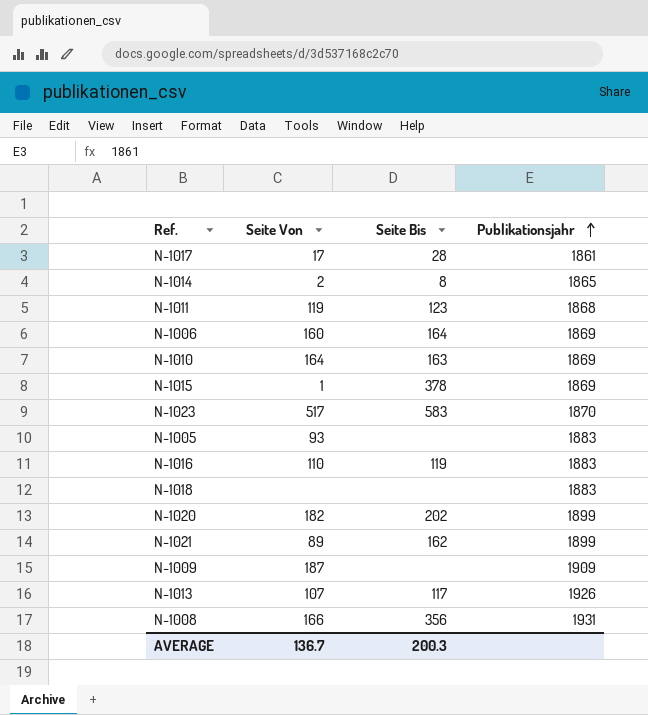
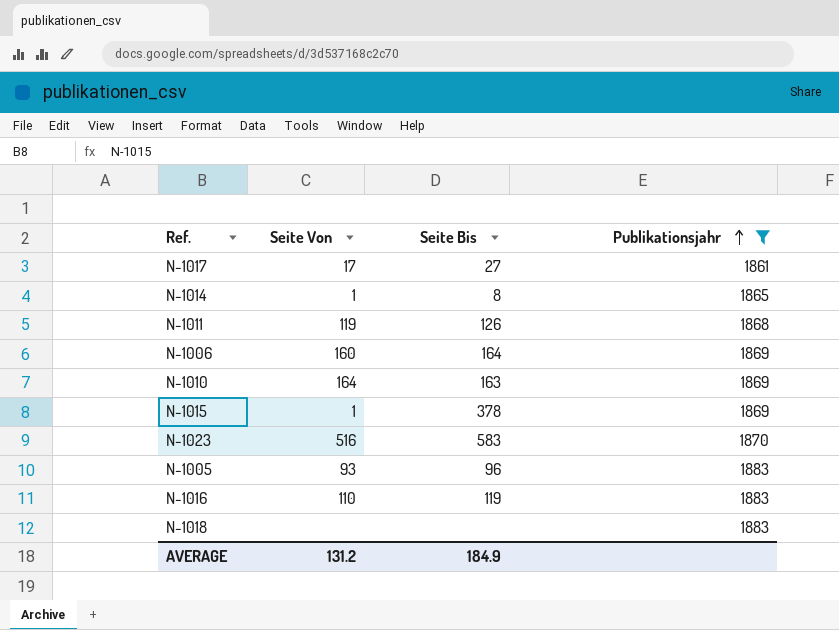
filter: none -> Publikationsjahr <= 1883
N-1017 | Seite Bis: 28 -> 27
N-1014 | Seite Von: 2 -> 1
N-1011 | Seite Bis: 123 -> 126
N-1023 | Seite Von: 517 -> 516
N-1005 | Seite Bis: none -> 96
AVERAGE | Seite Von: 136.7 -> 131.2
AVERAGE | Seite Bis: 200.3 -> 184.9

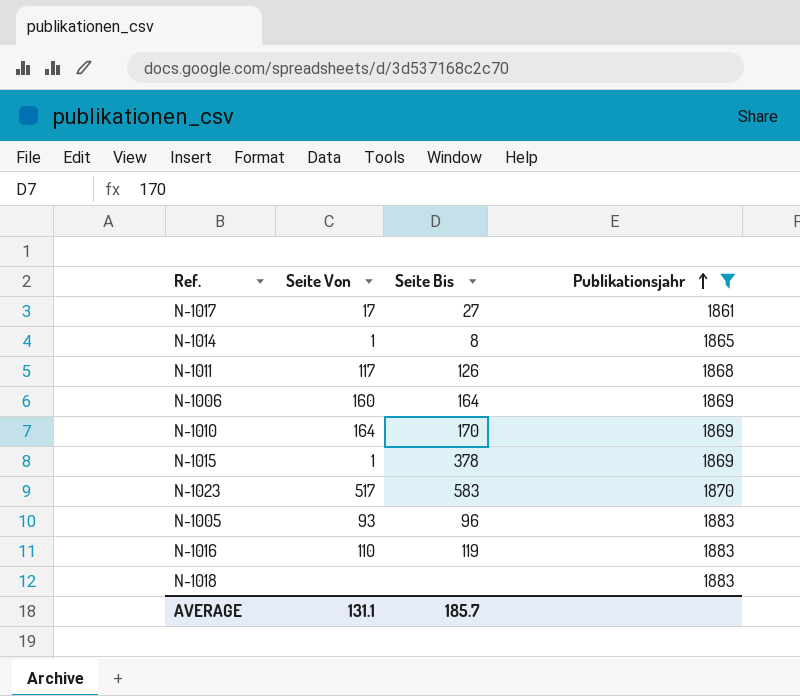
N-1011 | Seite Von: 119 -> 117
N-1010 | Seite Bis: 163 -> 170
N-1023 | Seite Von: 516 -> 517
AVERAGE | Seite Von: 131.2 -> 131.1
AVERAGE | Seite Bis: 184.9 -> 185.7

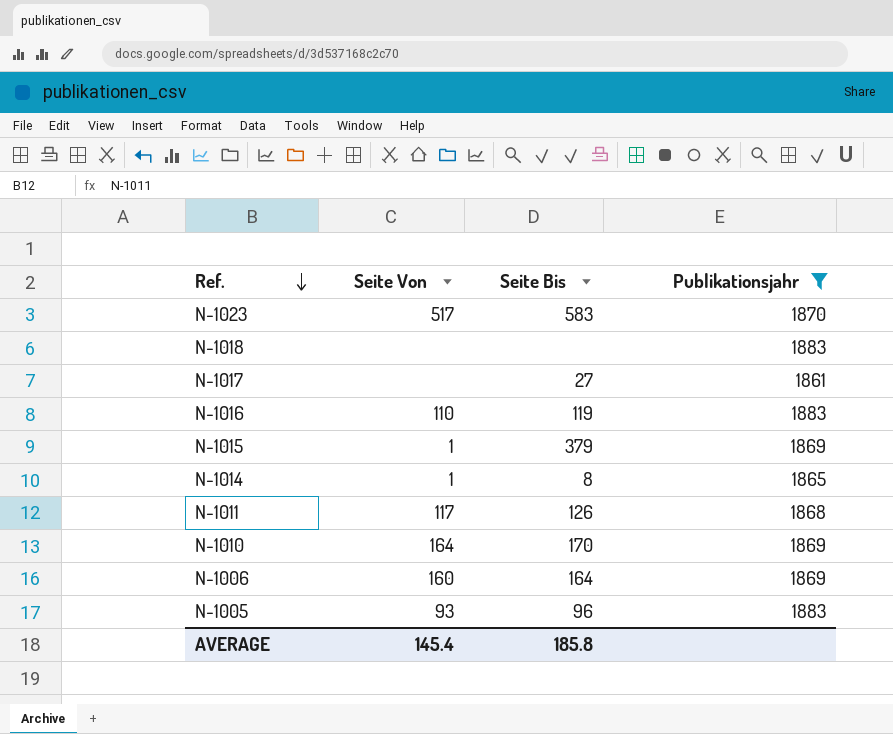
row order: Publikationsjahr ascending -> Ref. descending
N-1017 | Seite Von: 17 -> none
N-1015 | Seite Bis: 378 -> 379
AVERAGE | Seite Von: 131.1 -> 145.4
AVERAGE | Seite Bis: 185.7 -> 185.8

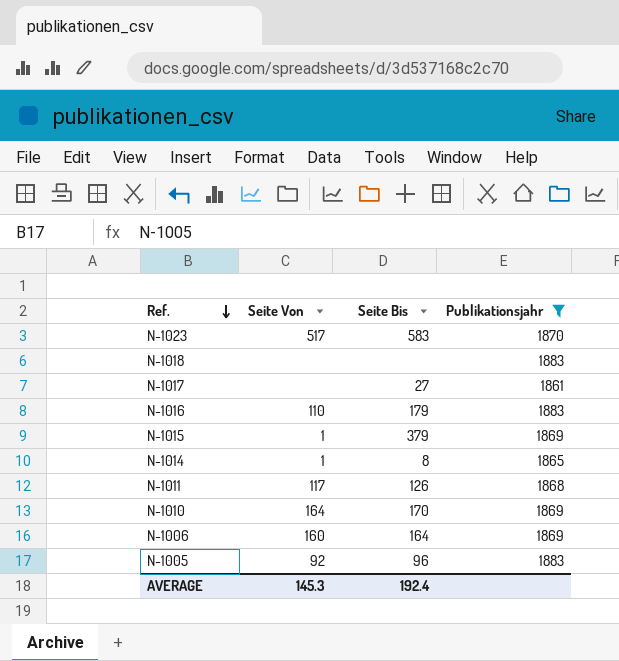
N-1016 | Seite Bis: 119 -> 179
N-1005 | Seite Von: 93 -> 92
AVERAGE | Seite Von: 145.4 -> 145.3
AVERAGE | Seite Bis: 185.8 -> 192.4

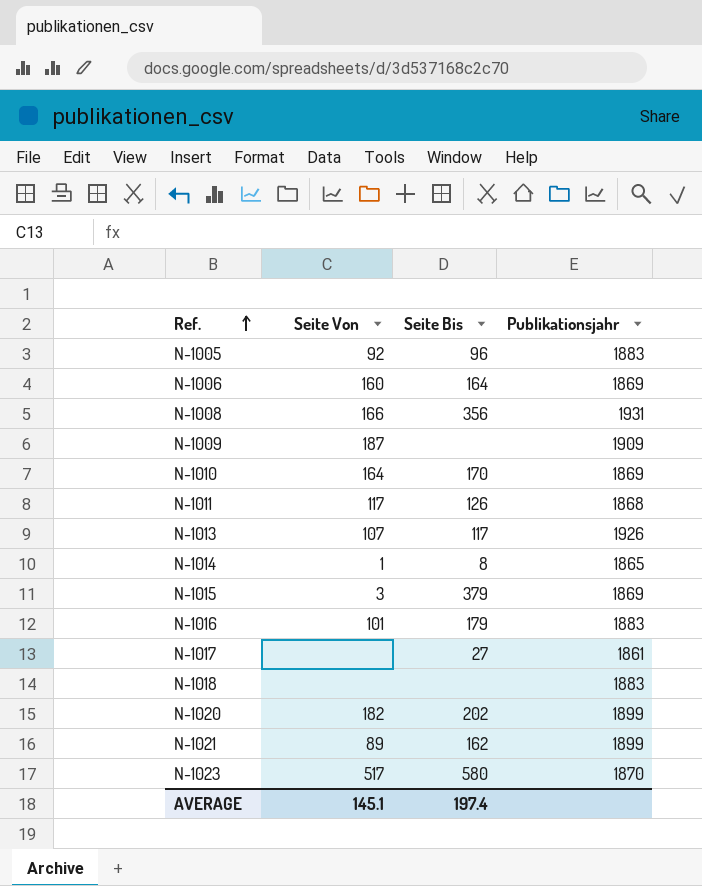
filter: Publikationsjahr <= 1883 -> none
row order: Ref. descending -> Ref. ascending
N-1015 | Seite Von: 1 -> 3
N-1016 | Seite Von: 110 -> 101
N-1023 | Seite Bis: 583 -> 580
AVERAGE | Seite Von: 145.3 -> 145.1
AVERAGE | Seite Bis: 192.4 -> 197.4

